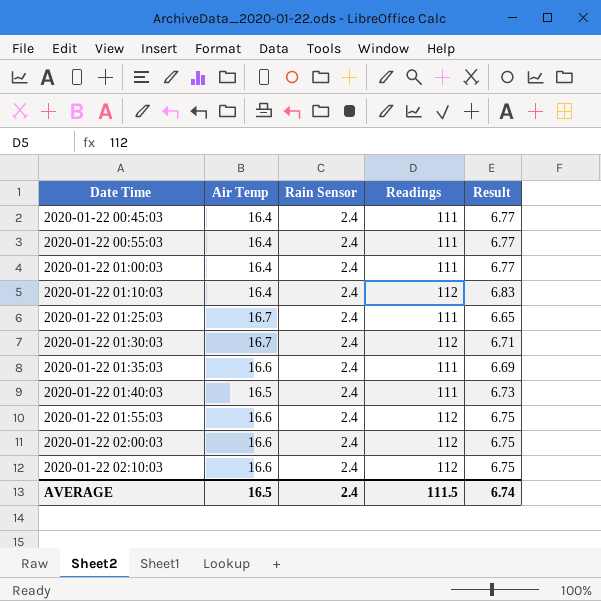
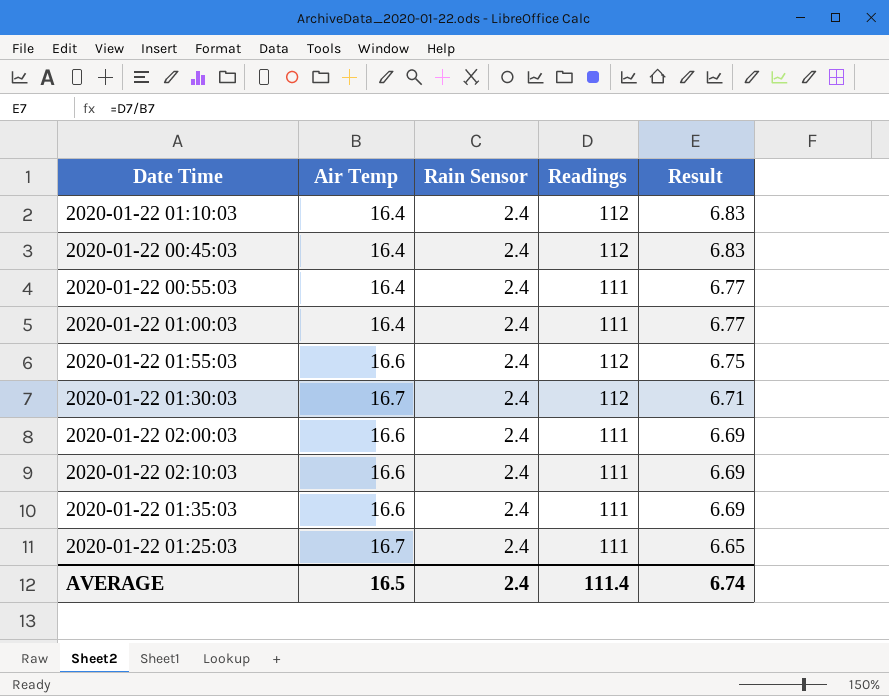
row order: Date Time ascending -> Result descending
row 2020-01-22 01:40:03: 16.5 | 2.4 | 111 | 6.73 -> none
2020-01-22 00:45:03 | Readings: 111 -> 112
2020-01-22 00:45:03 | Result: 6.77 -> 6.83
2020-01-22 02:00:03 | Readings: 112 -> 111
2020-01-22 02:00:03 | Result: 6.75 -> 6.69
2020-01-22 02:10:03 | Readings: 112 -> 111
2020-01-22 02:10:03 | Result: 6.75 -> 6.69
AVERAGE | Readings: 111.5 -> 111.4

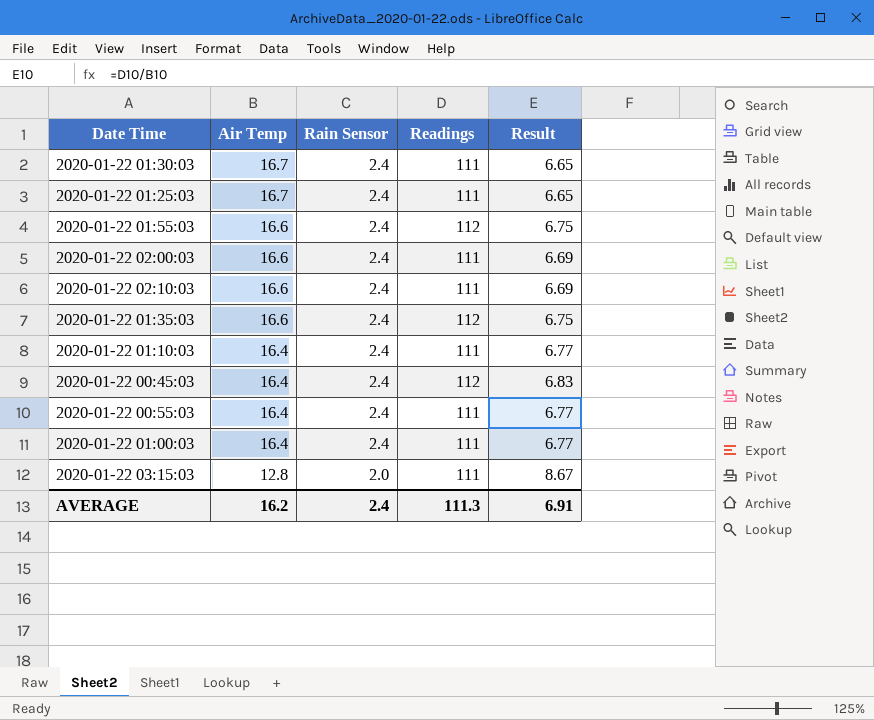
row order: Result descending -> Air Temp descending
2020-01-22 01:30:03 | Readings: 112 -> 111
2020-01-22 01:30:03 | Result: 6.71 -> 6.65
2020-01-22 01:35:03 | Readings: 111 -> 112
2020-01-22 01:35:03 | Result: 6.69 -> 6.75
2020-01-22 01:10:03 | Readings: 112 -> 111
2020-01-22 01:10:03 | Result: 6.83 -> 6.77
row 2020-01-22 03:15:03: none -> 12.8 | 2.0 | 111 | 8.67
AVERAGE | Air Temp: 16.5 -> 16.2
AVERAGE | Readings: 111.4 -> 111.3
AVERAGE | Result: 6.74 -> 6.91

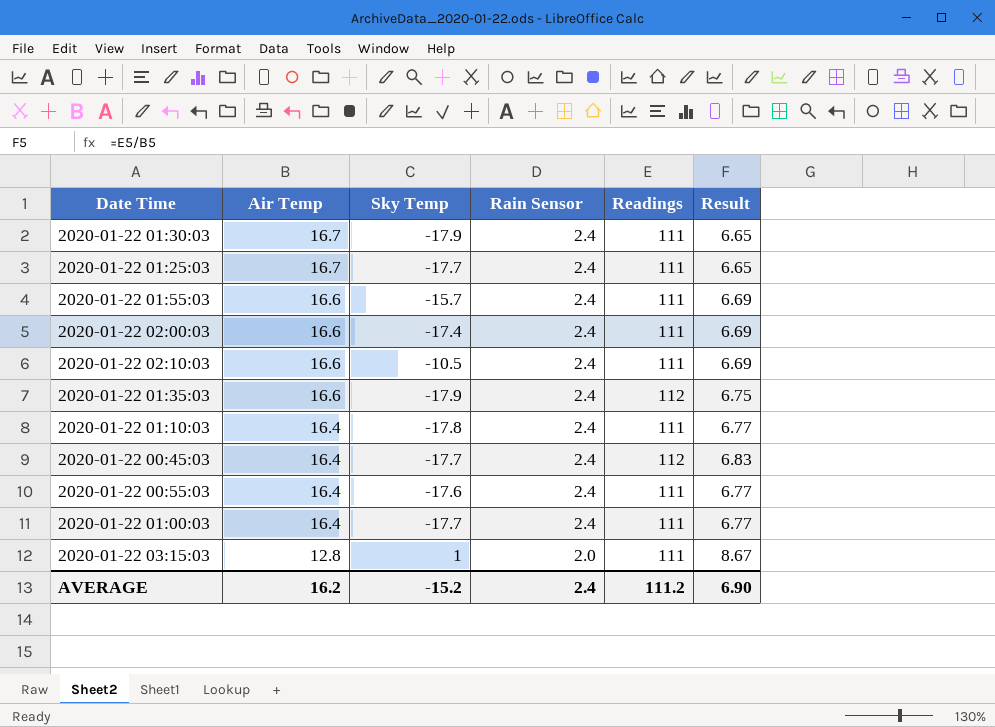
column Sky Temp | position: none -> 3
2020-01-22 01:55:03 | Readings: 112 -> 111
2020-01-22 01:55:03 | Result: 6.75 -> 6.69
AVERAGE | Readings: 111.3 -> 111.2
AVERAGE | Result: 6.91 -> 6.90

